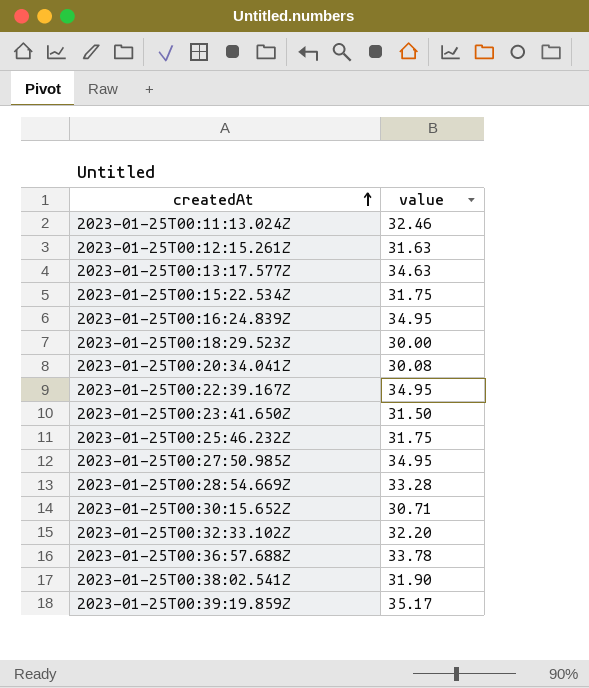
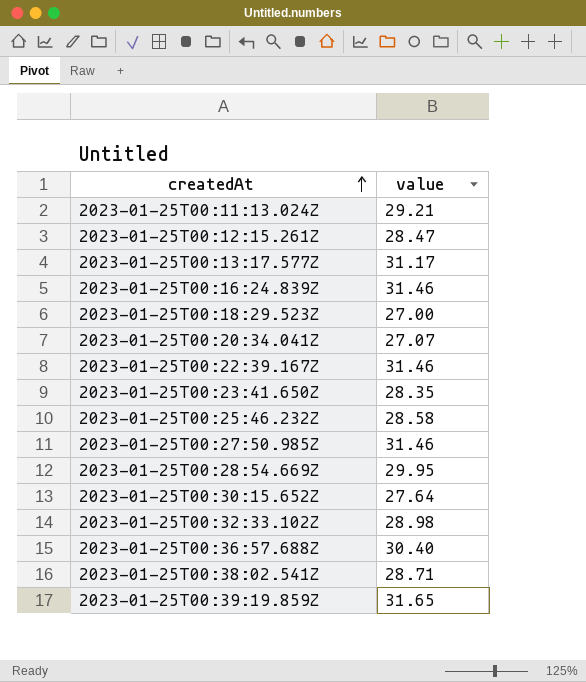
row 2023-01-25T00:15:22.534Z: 31.75 -> none
2023-01-25T00:11:13.024Z | value: 32.46 -> 29.21
2023-01-25T00:12:15.261Z | value: 31.63 -> 28.47
2023-01-25T00:13:17.577Z | value: 34.63 -> 31.17
2023-01-25T00:16:24.839Z | value: 34.95 -> 31.46
2023-01-25T00:18:29.523Z | value: 30.00 -> 27.00
2023-01-25T00:20:34.041Z | value: 30.08 -> 27.07
2023-01-25T00:22:39.167Z | value: 34.95 -> 31.46
2023-01-25T00:23:41.650Z | value: 31.50 -> 28.35
2023-01-25T00:25:46.232Z | value: 31.75 -> 28.58
2023-01-25T00:27:50.985Z | value: 34.95 -> 31.46
2023-01-25T00:28:54.669Z | value: 33.28 -> 29.95
2023-01-25T00:30:15.652Z | value: 30.71 -> 27.64
2023-01-25T00:32:33.102Z | value: 32.20 -> 28.98
2023-01-25T00:36:57.688Z | value: 33.78 -> 30.40
2023-01-25T00:38:02.541Z | value: 31.90 -> 28.71
2023-01-25T00:39:19.859Z | value: 35.17 -> 31.65

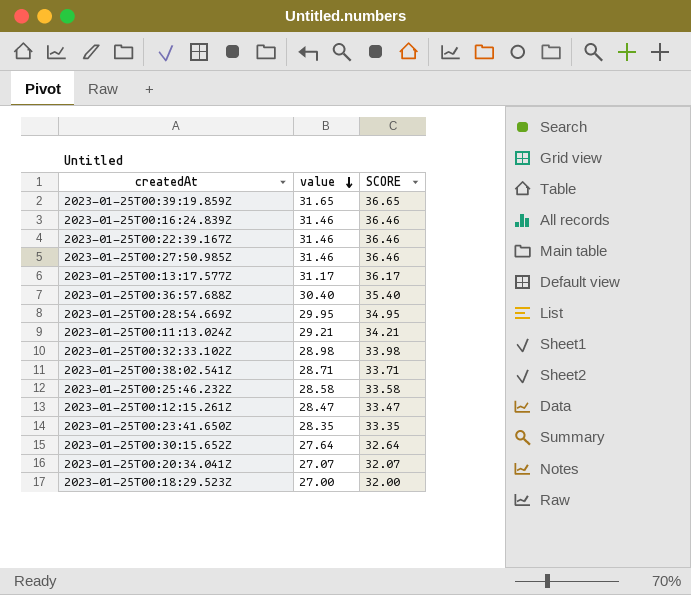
row order: createdAt ascending -> value descending
column SCORE | formula: none -> [value] + 5

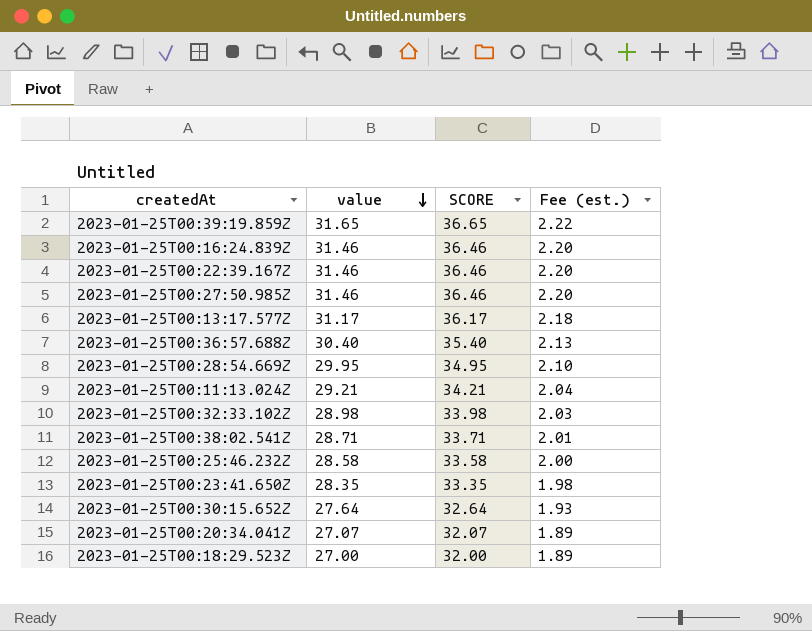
column Fee (est.) | formula: none -> [value] * 0.07
row 2023-01-25T00:12:15.261Z: 28.47 | 33.47 -> none

